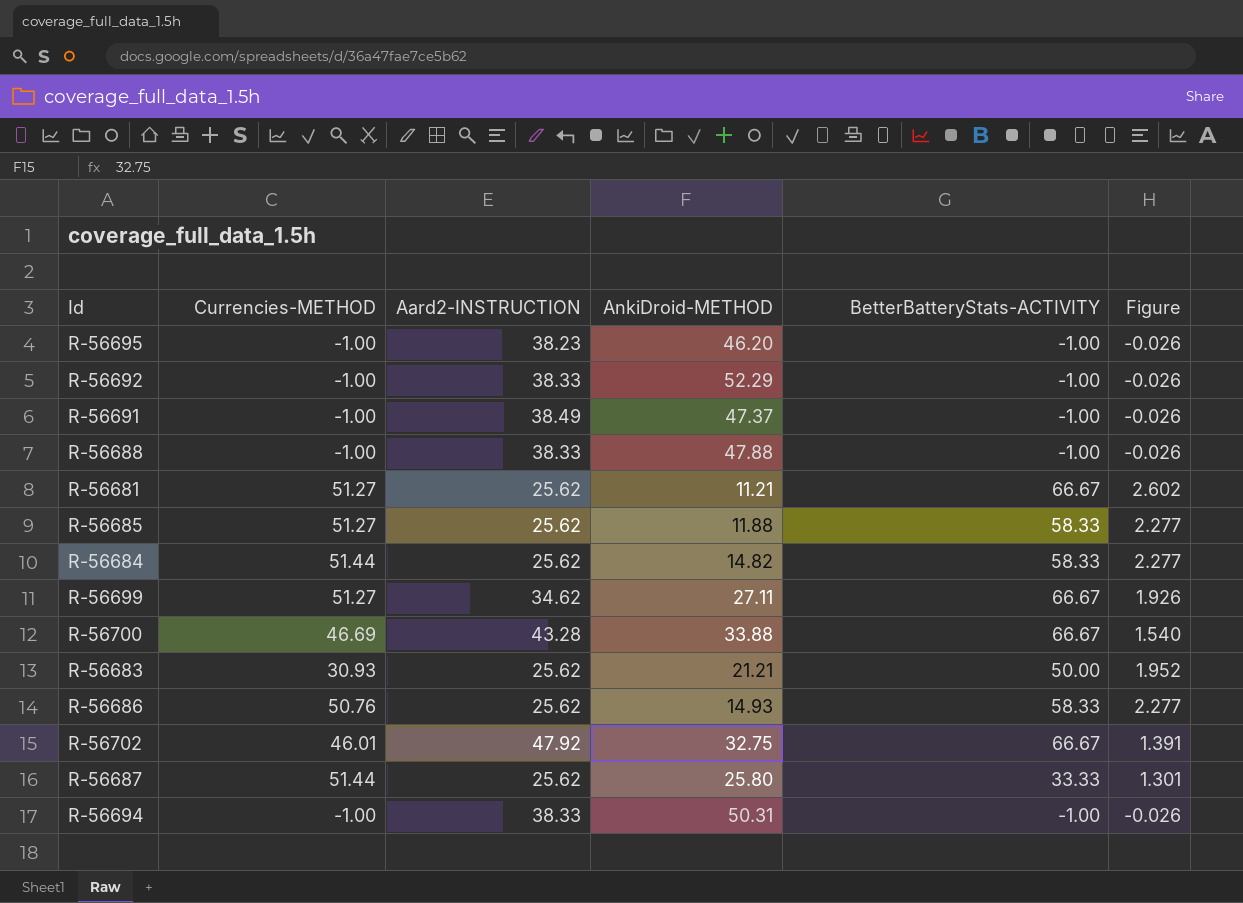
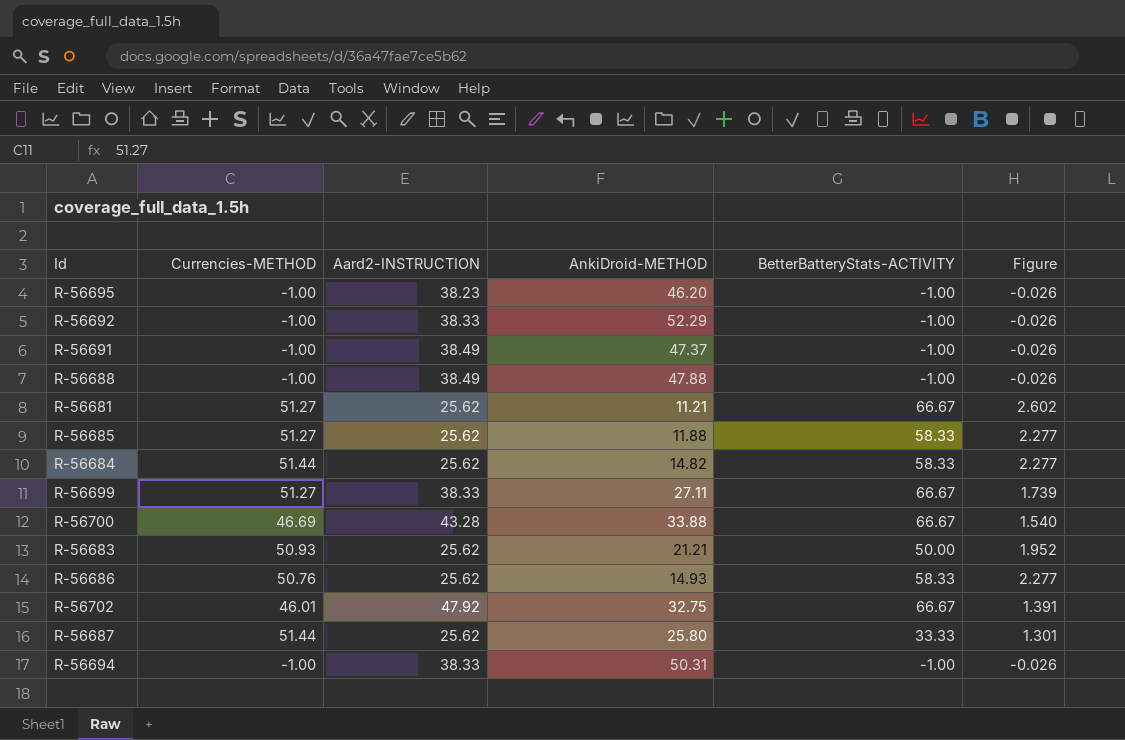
R-56688 | Aard2-INSTRUCTION: 38.33 -> 38.49
R-56699 | Aard2-INSTRUCTION: 34.62 -> 38.33
R-56699 | Figure: 1.926 -> 1.739
R-56683 | Currencies-METHOD: 30.93 -> 50.93

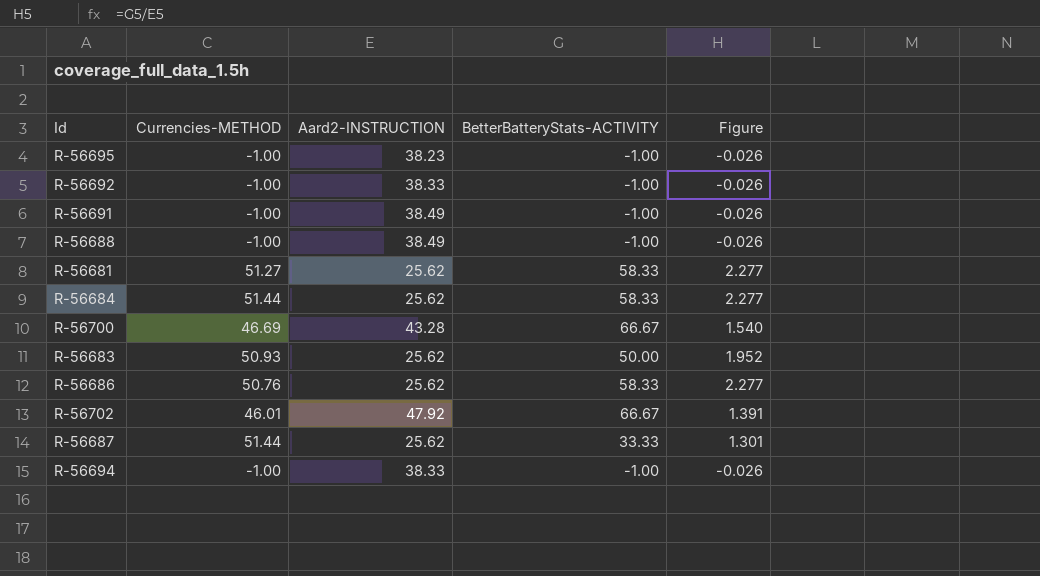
column AnkiDroid-METHOD | position: 4 -> none
row R-56685: 51.27 | 25.62 | 11.88 | 58.33 | 2.277 -> none
row R-56699: 51.27 | 38.33 | 27.11 | 66.67 | 1.739 -> none
R-56681 | BetterBatteryStats-ACTIVITY: 66.67 -> 58.33
R-56681 | Figure: 2.602 -> 2.277

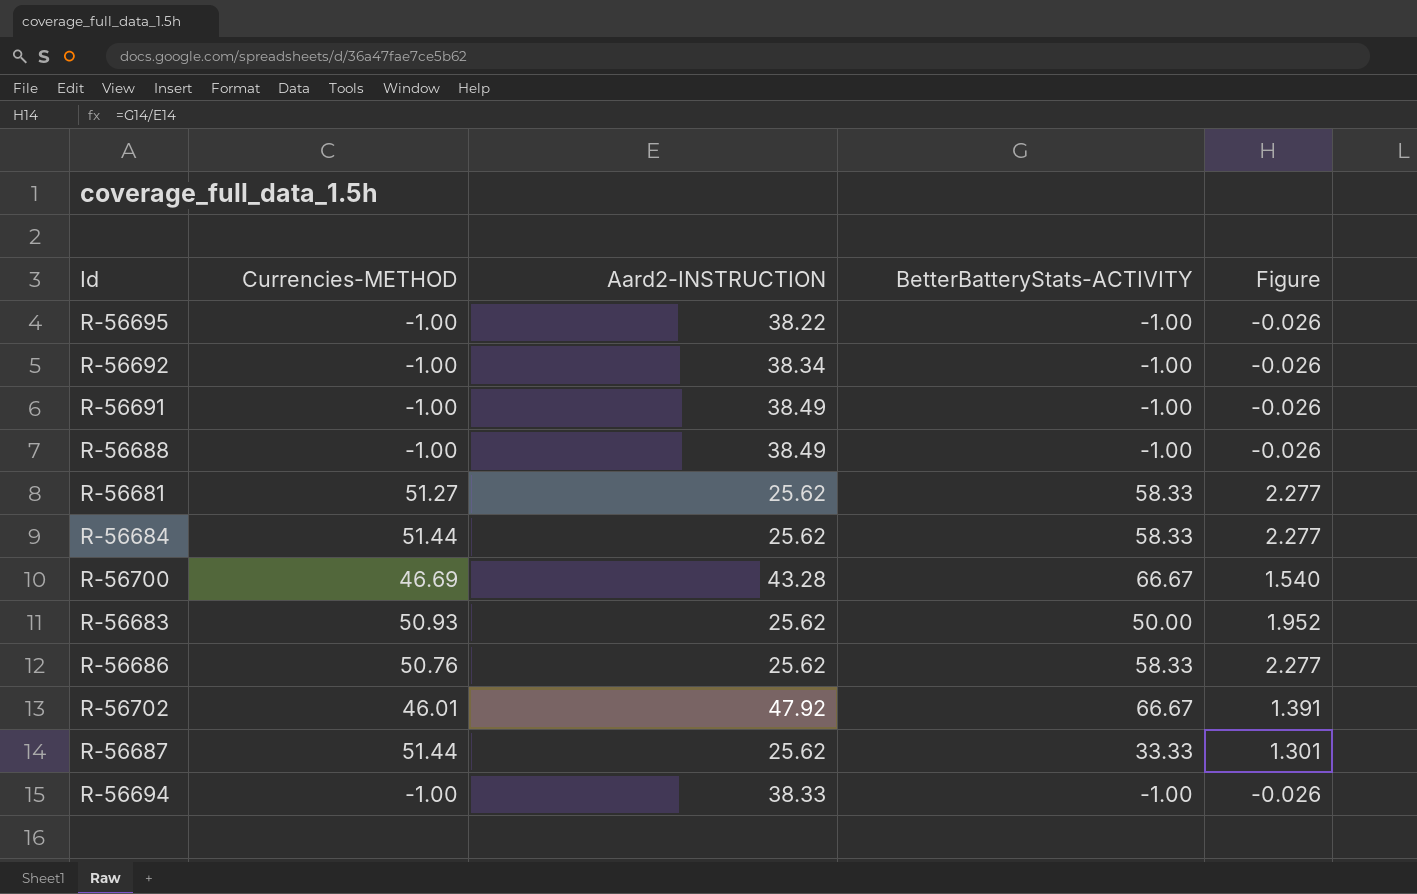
R-56695 | Aard2-INSTRUCTION: 38.23 -> 38.22
R-56692 | Aard2-INSTRUCTION: 38.33 -> 38.34

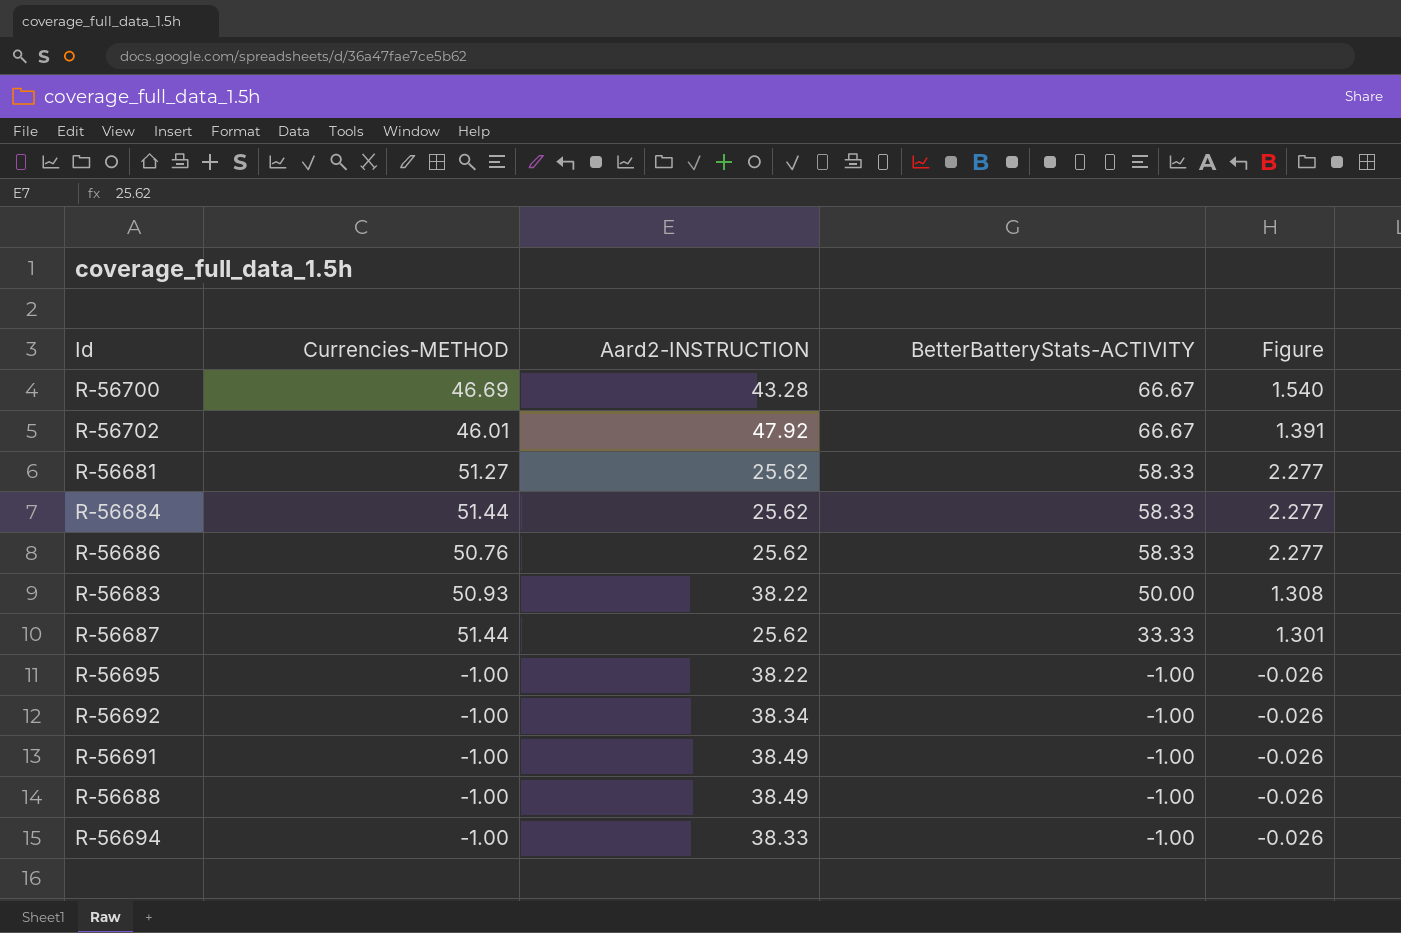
row order: none -> BetterBatteryStats-ACTIVITY descending
R-56683 | Aard2-INSTRUCTION: 25.62 -> 38.22
R-56683 | Figure: 1.952 -> 1.308

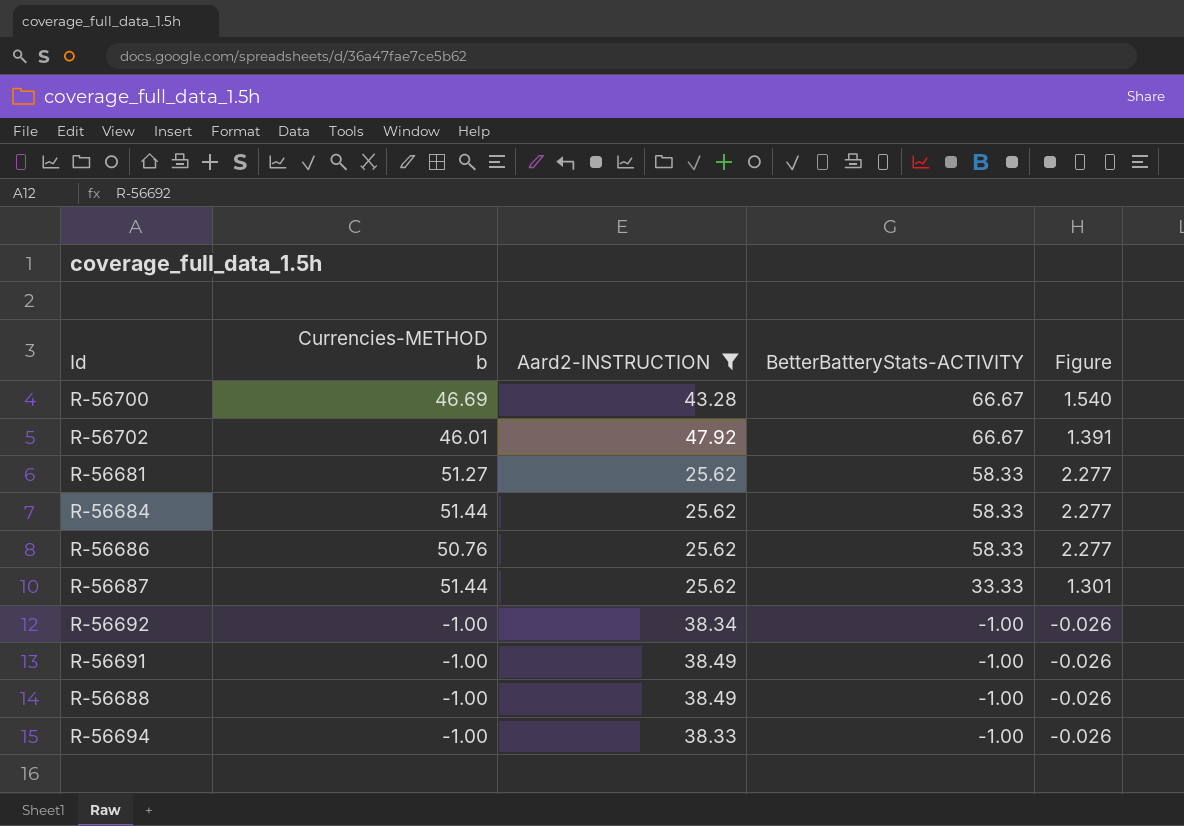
filter: none -> Aard2-INSTRUCTION != 38.22
column name: Currencies-METHOD -> Currencies-METHOD b

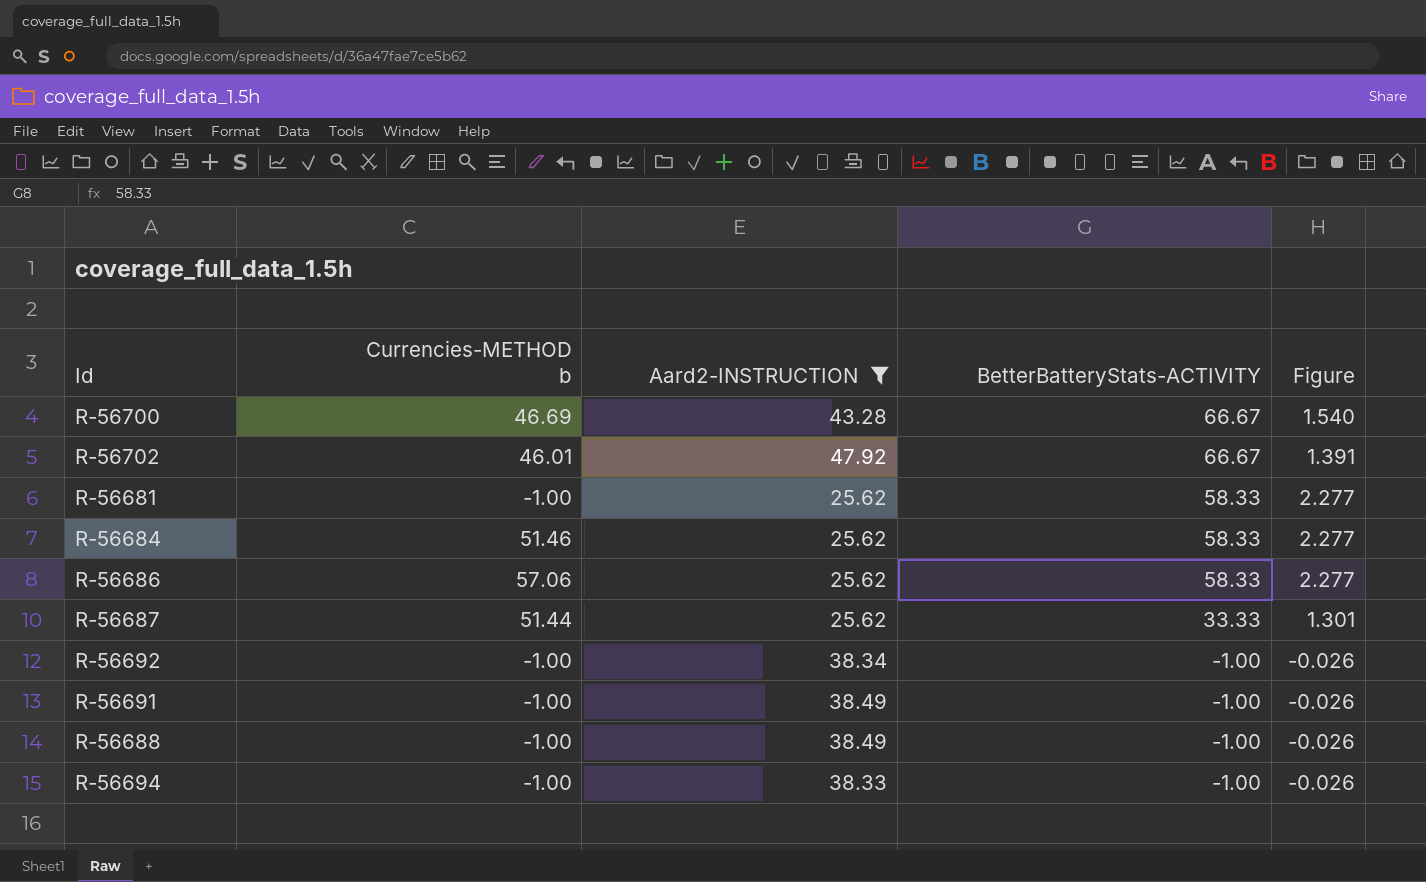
R-56681 | Currencies-METHOD b: 51.27 -> -1.00
R-56684 | Currencies-METHOD b: 51.44 -> 51.46
R-56686 | Currencies-METHOD b: 50.76 -> 57.06

